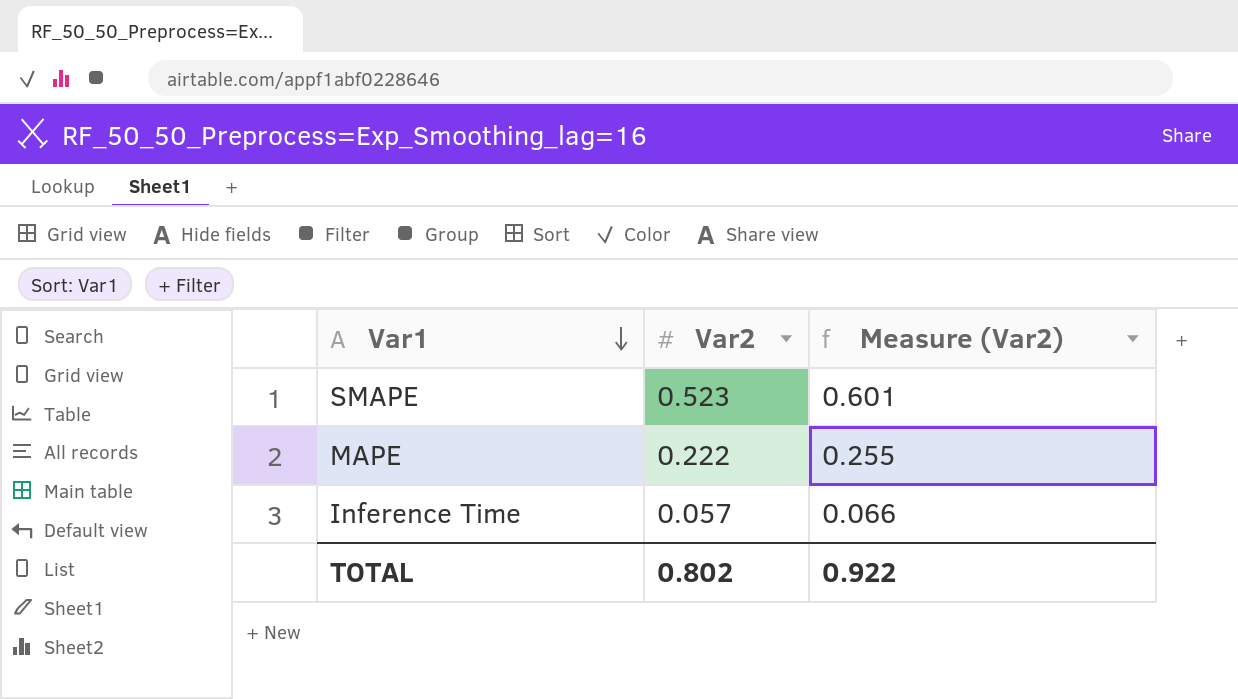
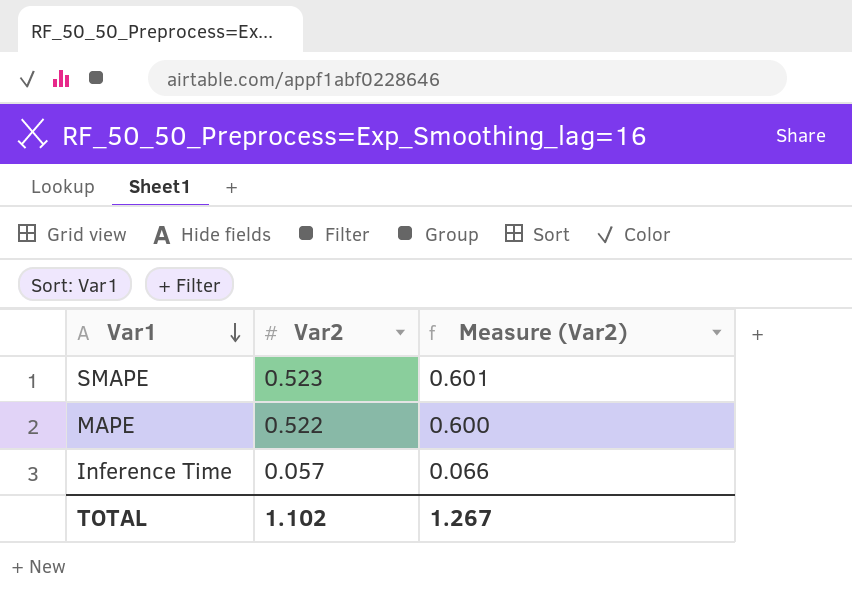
MAPE | Var2: 0.222 -> 0.522
MAPE | Measure (Var2): 0.255 -> 0.600
TOTAL | Var2: 0.802 -> 1.102
TOTAL | Measure (Var2): 0.922 -> 1.267

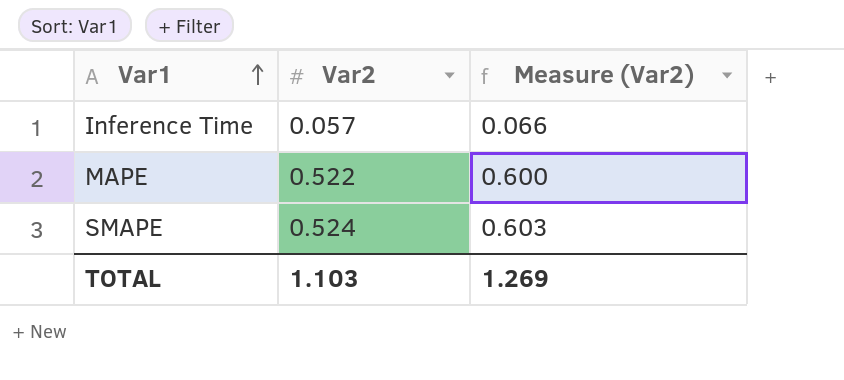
row order: Var1 descending -> Var1 ascending
SMAPE | Var2: 0.523 -> 0.524
SMAPE | Measure (Var2): 0.601 -> 0.603
TOTAL | Var2: 1.102 -> 1.103
TOTAL | Measure (Var2): 1.267 -> 1.269

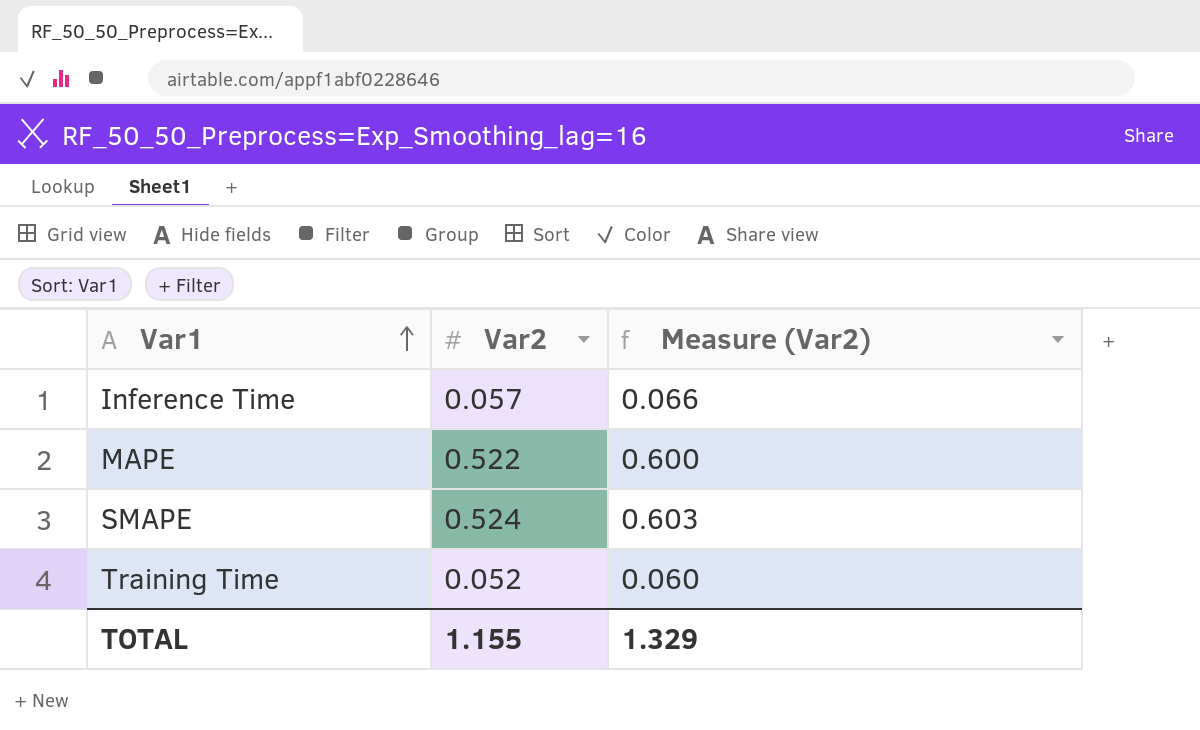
row Training Time: none -> 0.052 | 0.060
TOTAL | Var2: 1.103 -> 1.155
TOTAL | Measure (Var2): 1.269 -> 1.329

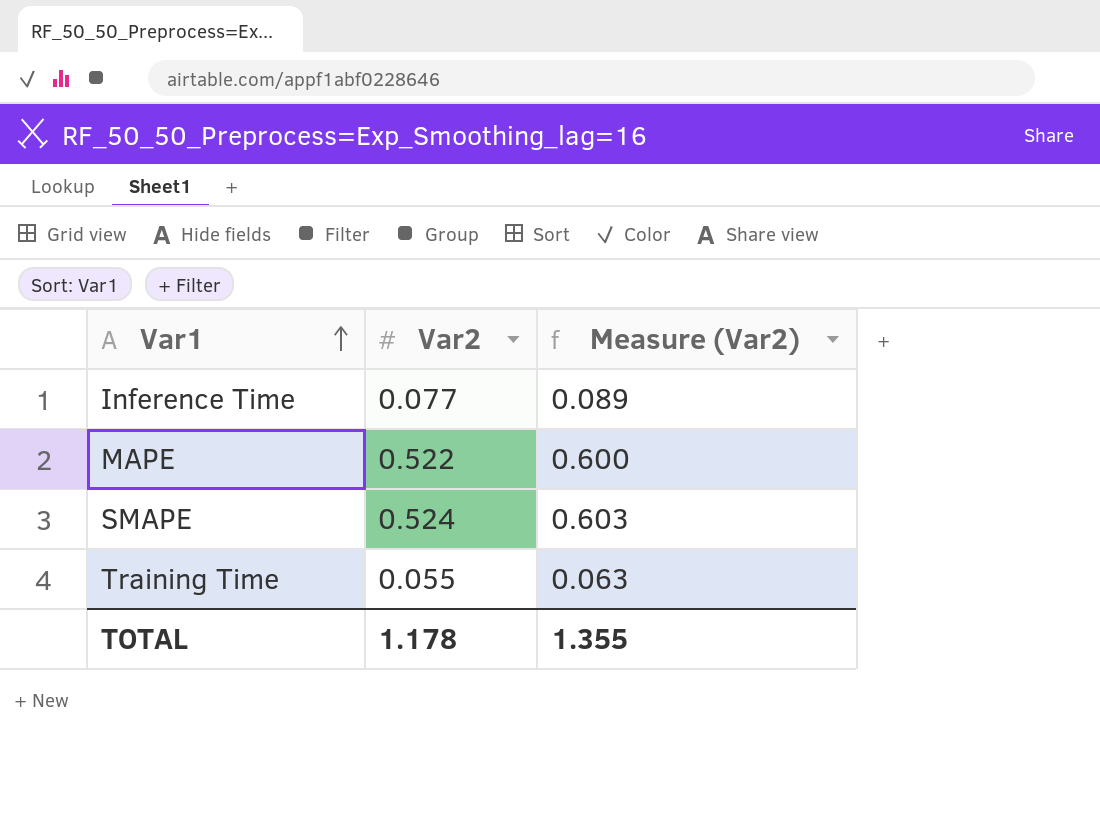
Inference Time | Var2: 0.057 -> 0.077
Inference Time | Measure (Var2): 0.066 -> 0.089
Training Time | Var2: 0.052 -> 0.055
Training Time | Measure (Var2): 0.060 -> 0.063
TOTAL | Var2: 1.155 -> 1.178
TOTAL | Measure (Var2): 1.329 -> 1.355

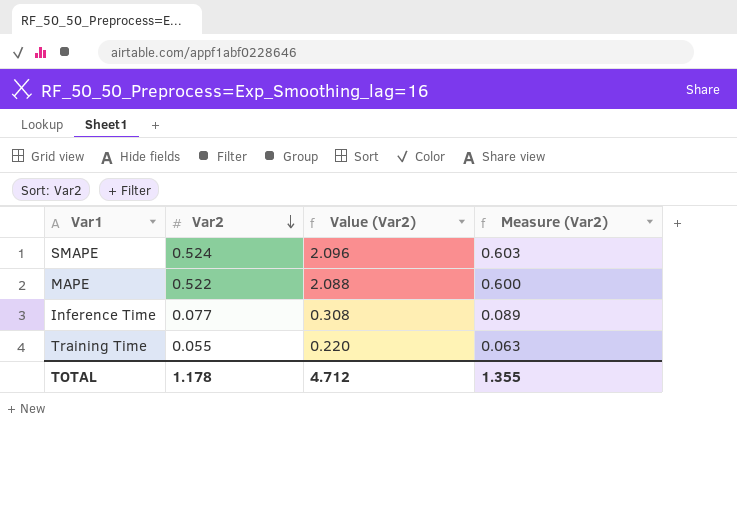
row order: Var1 ascending -> Var2 descending
column Value (Var2) | formula: none -> [Var2] * 4

